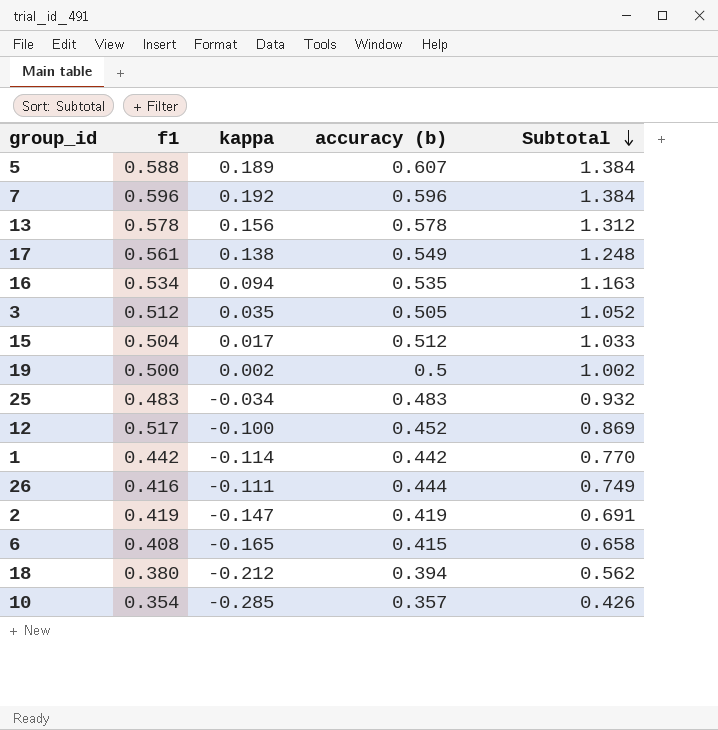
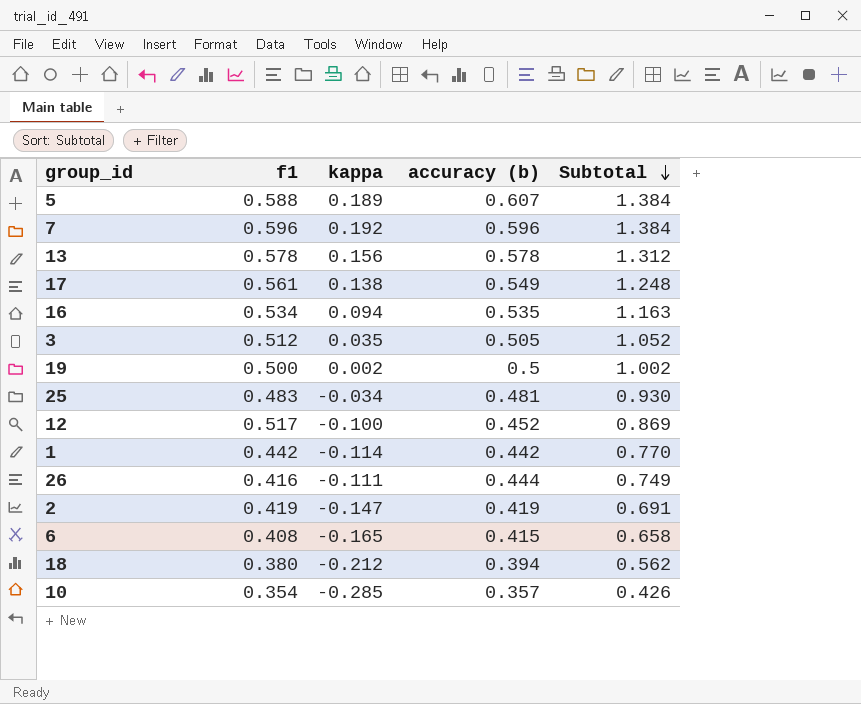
row 15: 0.504 | 0.017 | 0.512 | 1.033 -> none
25 | accuracy (b): 0.483 -> 0.481
25 | Subtotal: 0.932 -> 0.930

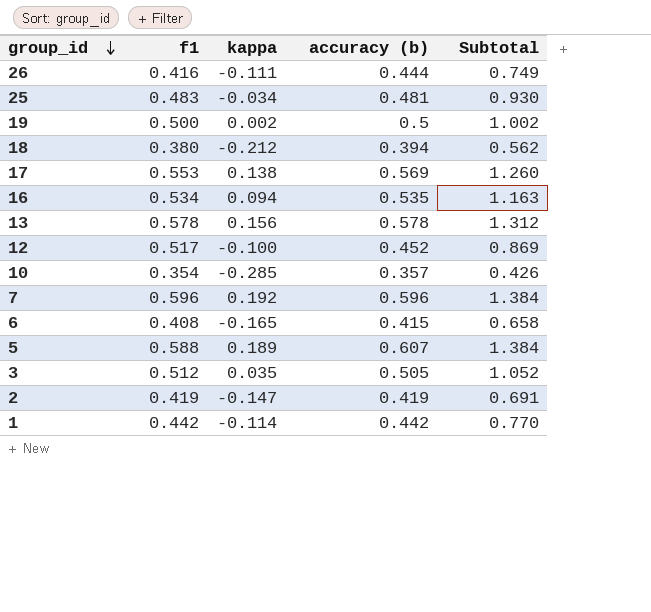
row order: Subtotal descending -> group_id descending
17 | f1: 0.561 -> 0.553
17 | accuracy (b): 0.549 -> 0.569
17 | Subtotal: 1.248 -> 1.260

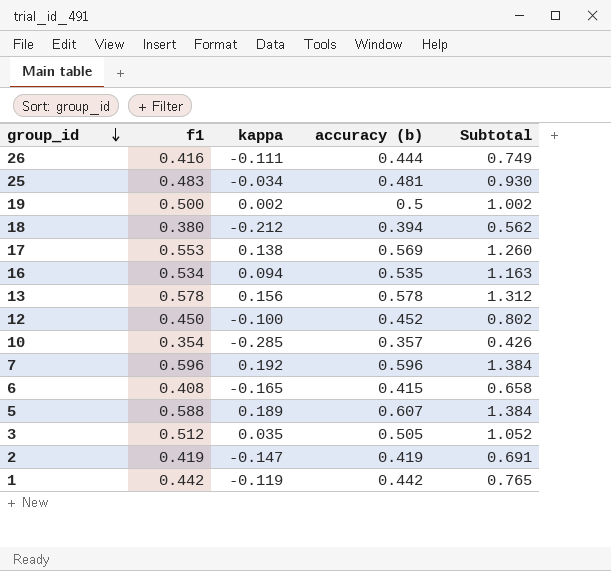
12 | f1: 0.517 -> 0.450
12 | Subtotal: 0.869 -> 0.802
1 | kappa: -0.114 -> -0.119
1 | Subtotal: 0.770 -> 0.765

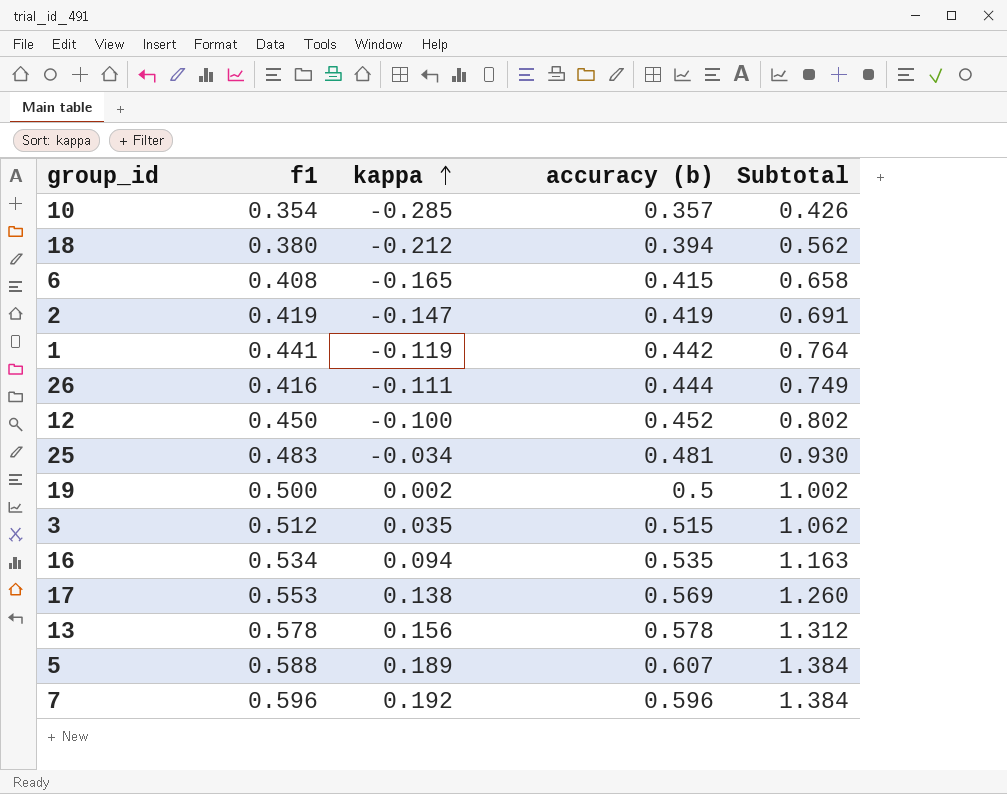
row order: group_id descending -> kappa ascending
1 | f1: 0.442 -> 0.441
1 | Subtotal: 0.765 -> 0.764
3 | accuracy (b): 0.505 -> 0.515
3 | Subtotal: 1.052 -> 1.062

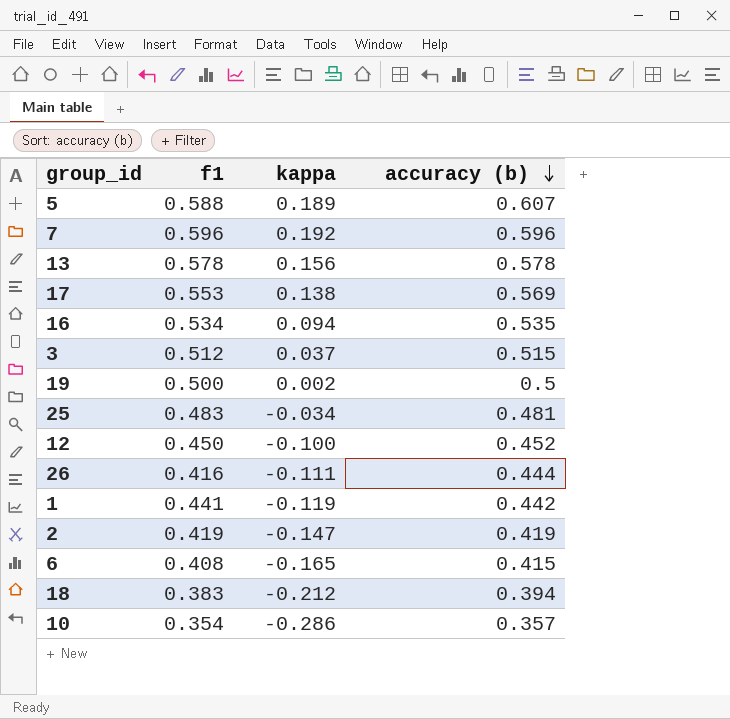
row order: kappa ascending -> accuracy (b) descending
column Subtotal | formula: [f1] + [kappa] + [accuracy (b)] -> none
3 | kappa: 0.035 -> 0.037
18 | f1: 0.380 -> 0.383
10 | kappa: -0.285 -> -0.286

